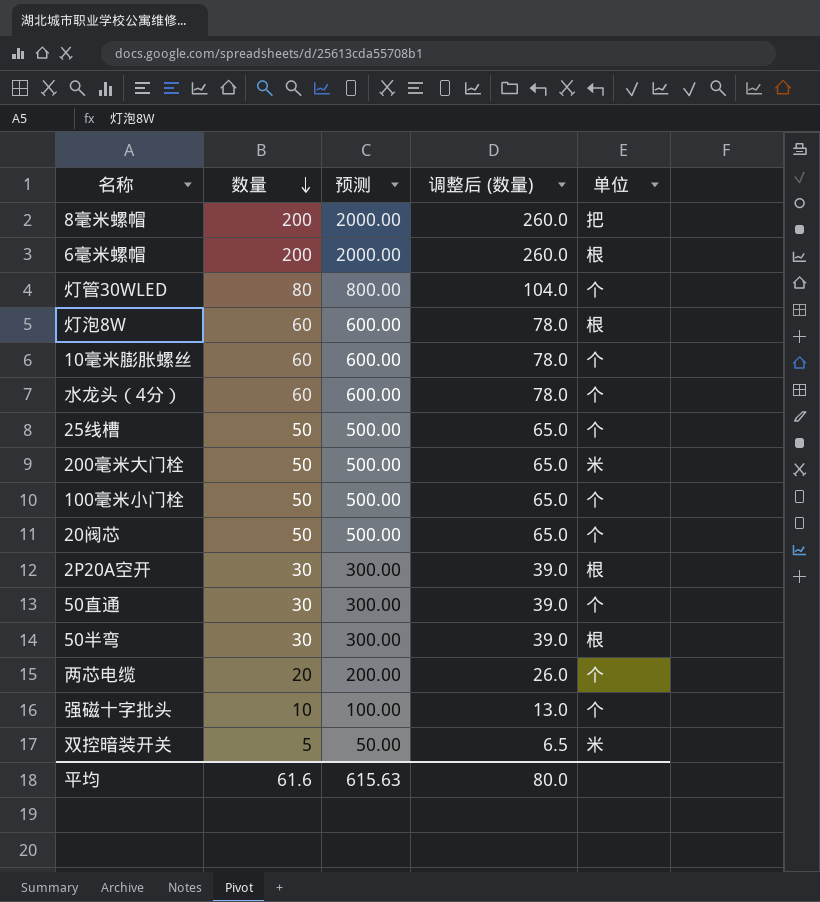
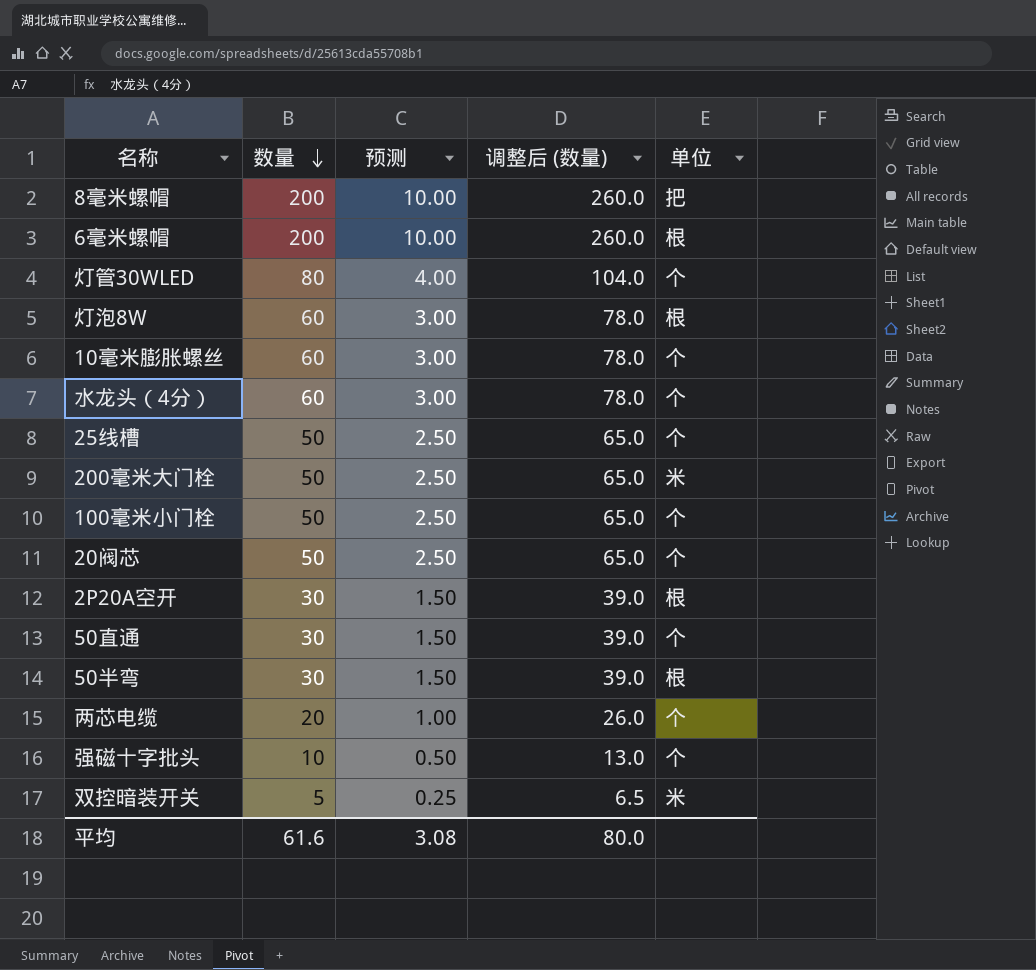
column 预测 | formula: [数量] * 10 -> [数量] * 0.05
平均 | 预测: 615.63 -> 3.08

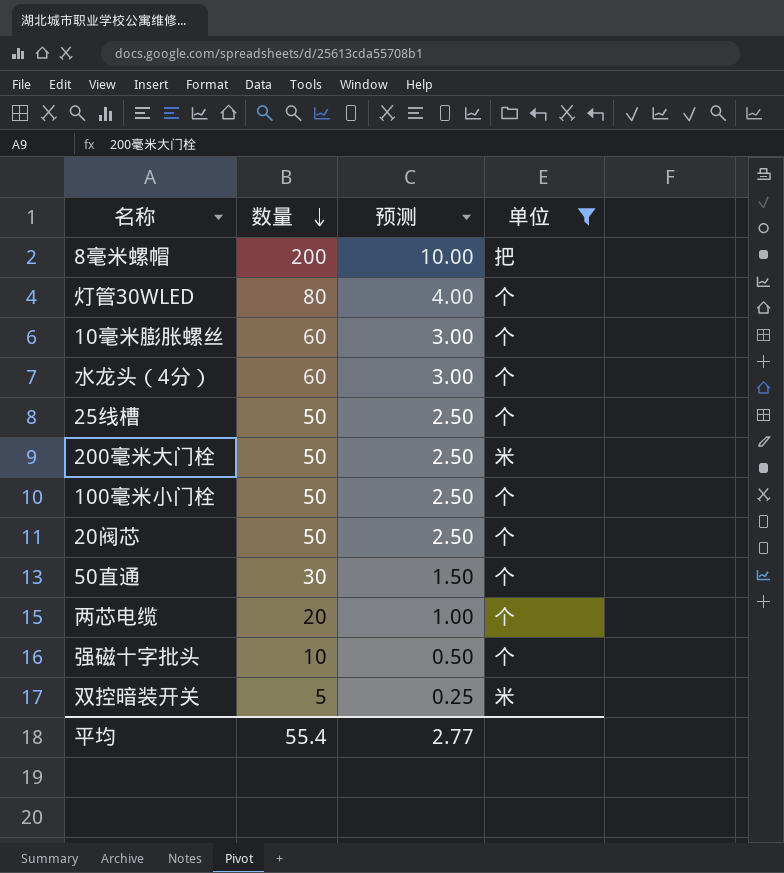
filter: none -> 单位 != 根
column 调整后 (数量) | formula: [数量] * 1.3 -> none
平均 | 数量: 61.6 -> 55.4
平均 | 预测: 3.08 -> 2.77

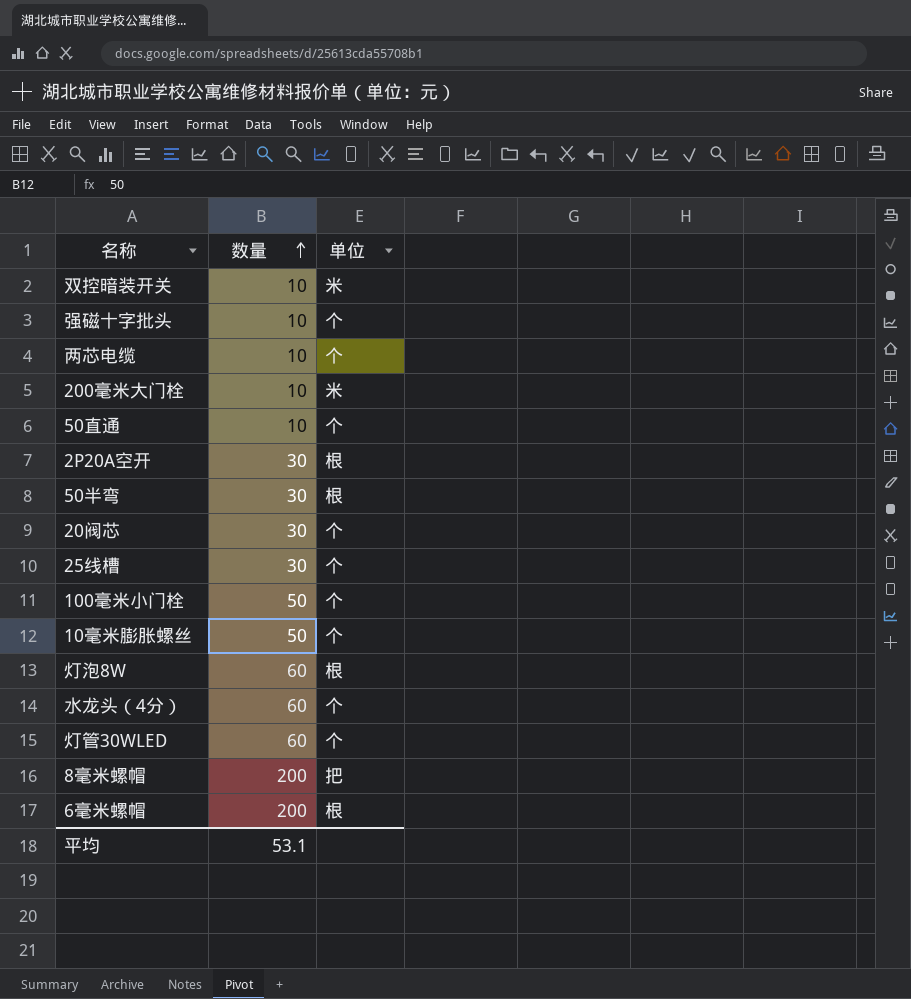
filter: 单位 != 根 -> none
row order: 数量 descending -> 数量 ascending
column 预测 | formula: [数量] * 0.05 -> none
双控暗装开关 | 数量: 5 -> 10
两芯电缆 | 数量: 20 -> 10
200毫米大门栓 | 数量: 50 -> 10
50直通 | 数量: 30 -> 10
20阀芯 | 数量: 50 -> 30
25线槽 | 数量: 50 -> 30
10毫米膨胀螺丝 | 数量: 60 -> 50
灯管30WLED | 数量: 80 -> 60
平均 | 数量: 55.4 -> 53.1

